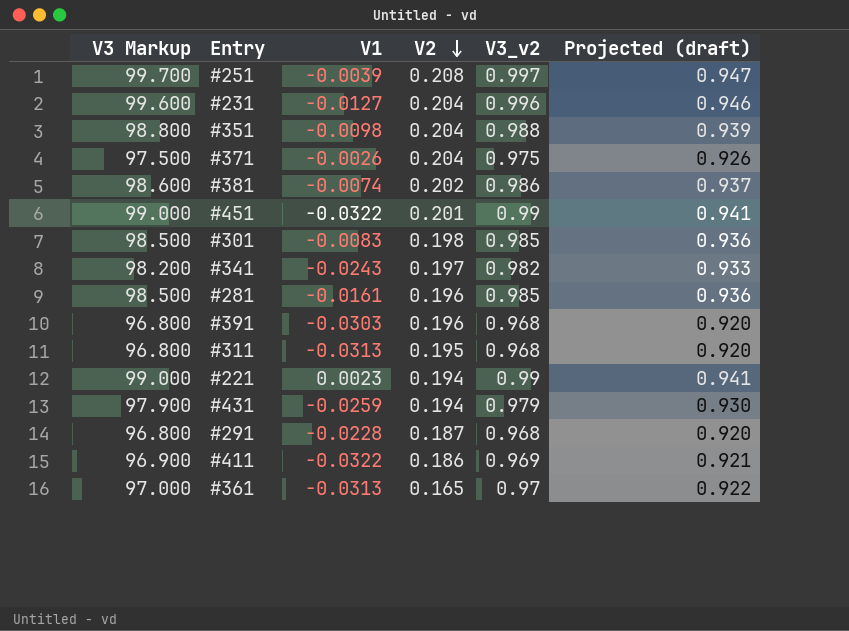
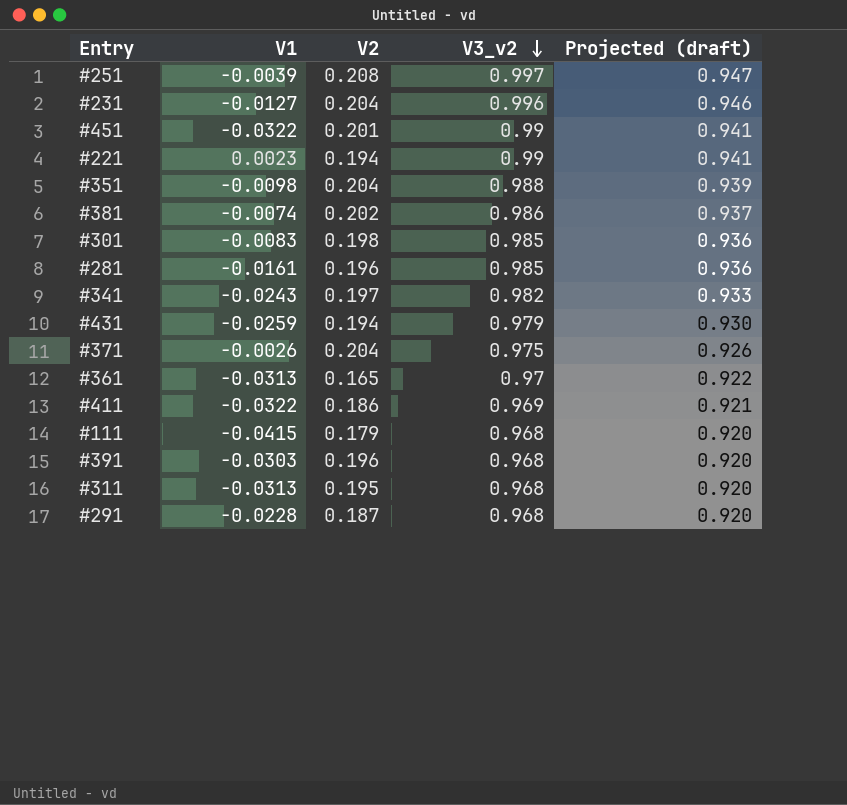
row order: V2 descending -> V3_v2 descending
column V3 Markup | formula: [V3_v2] * 100 -> none
row #111: none -> -0.0415 | 0.179 | 0.968 | 0.920

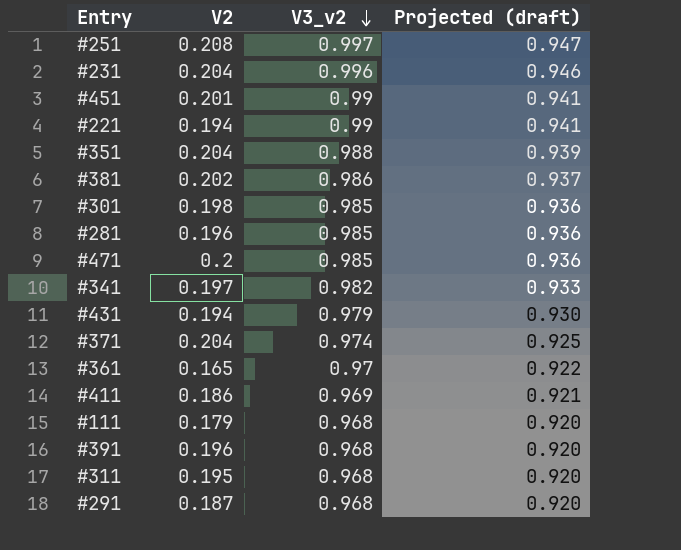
column V1 | position: 2 -> none
row #471: none -> 0.2 | 0.985 | 0.936
#371 | V3_v2: 0.975 -> 0.974
#371 | Projected (draft): 0.926 -> 0.925

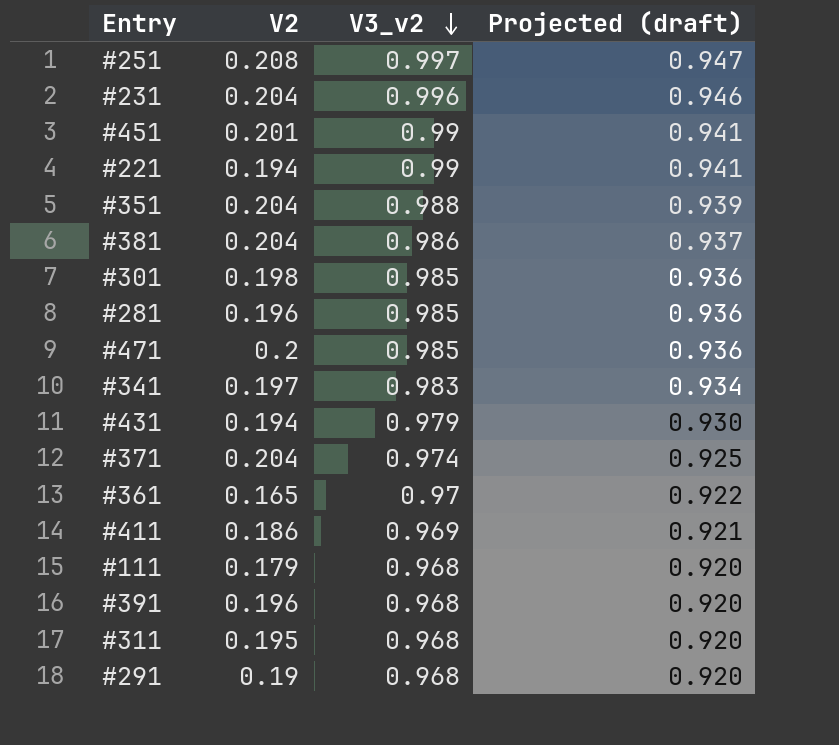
#381 | V2: 0.202 -> 0.204
#341 | V3_v2: 0.982 -> 0.983
#341 | Projected (draft): 0.933 -> 0.934
#291 | V2: 0.187 -> 0.19

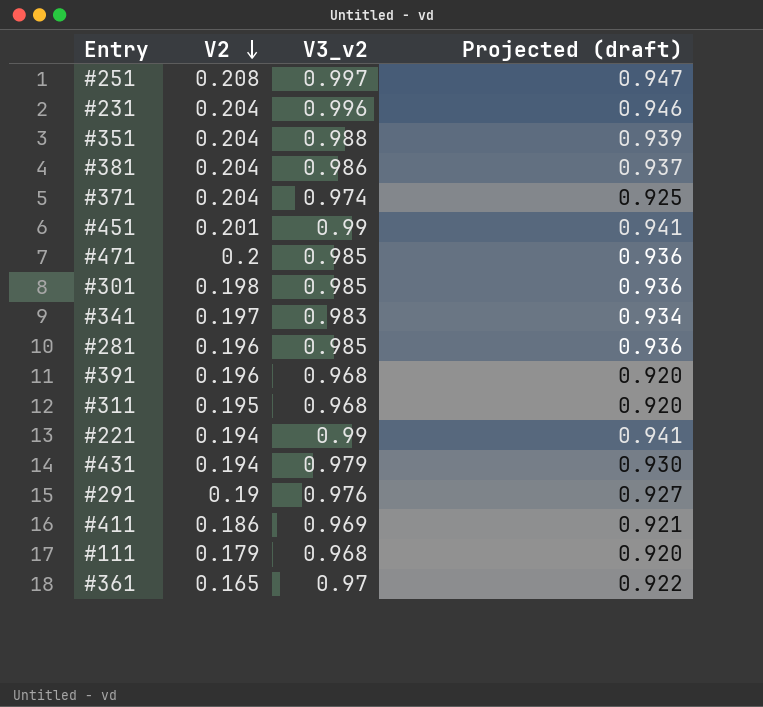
row order: V3_v2 descending -> V2 descending
#291 | V3_v2: 0.968 -> 0.976
#291 | Projected (draft): 0.920 -> 0.927

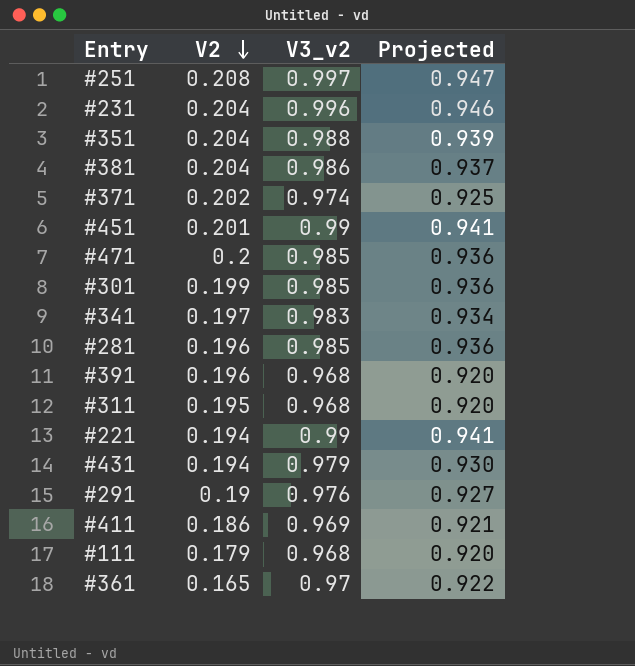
column name: Projected (draft) -> Projected
#371 | V2: 0.204 -> 0.202
#301 | V2: 0.198 -> 0.199

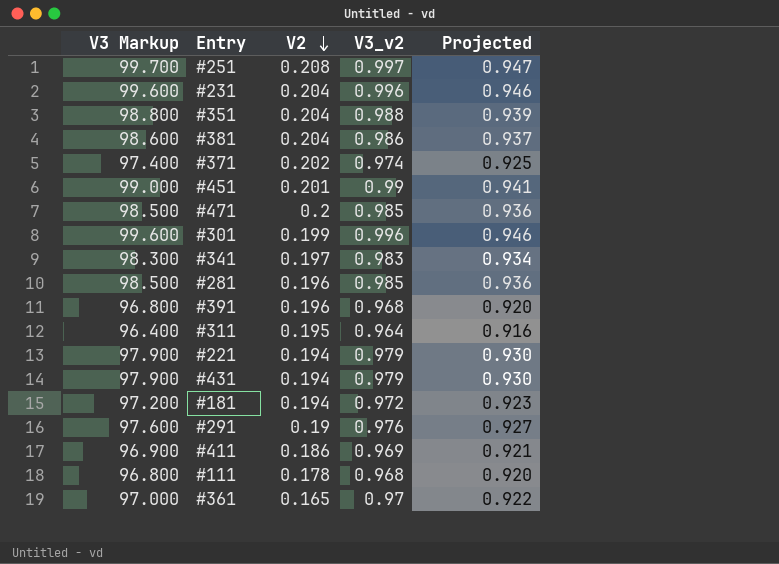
column V3 Markup | formula: none -> [V3_v2] * 100
#301 | V3_v2: 0.985 -> 0.996
#301 | Projected: 0.936 -> 0.946
#311 | V3_v2: 0.968 -> 0.964
#311 | Projected: 0.920 -> 0.916
#221 | V3_v2: 0.99 -> 0.979
#221 | Projected: 0.941 -> 0.930
row #181: none -> 97.200 | 0.194 | 0.972 | 0.923
#111 | V2: 0.179 -> 0.178

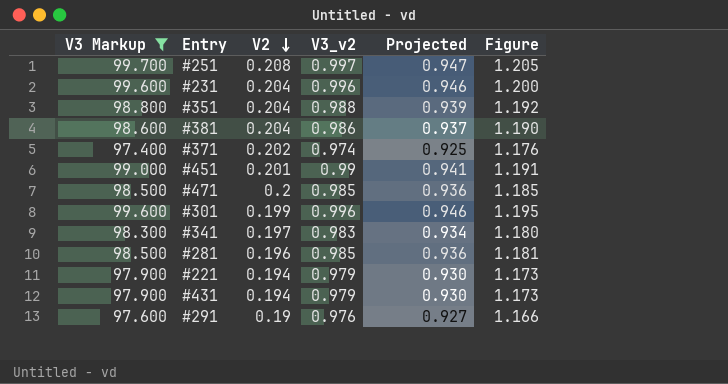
filter: none -> V3 Markup >= 97.400
column Figure | formula: none -> [V2] + [V3_v2]

